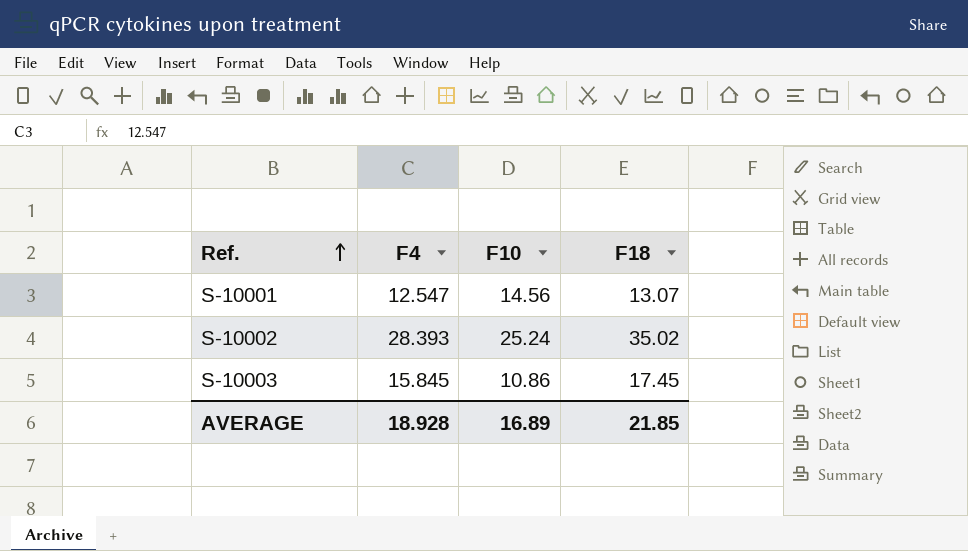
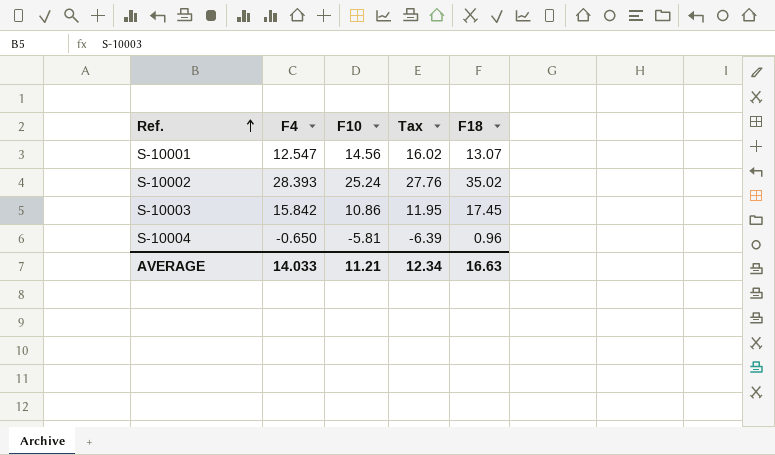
column Tax | formula: none -> [F10] * 1.1
S-10003 | F4: 15.845 -> 15.842
row S-10004: none -> -0.650 | -5.81 | -6.39 | 0.96
AVERAGE | F4: 18.928 -> 14.033
AVERAGE | F10: 16.89 -> 11.21
AVERAGE | F18: 21.85 -> 16.63

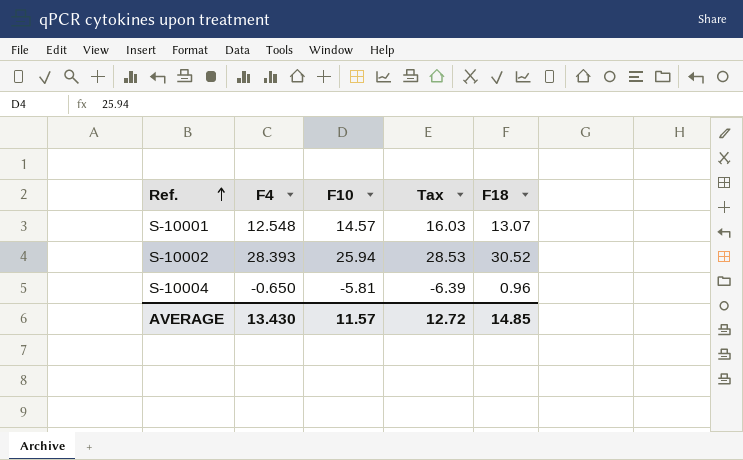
row S-10003: 15.842 | 10.86 | 11.95 | 17.45 -> none
S-10001 | F4: 12.547 -> 12.548
S-10001 | F10: 14.56 -> 14.57
S-10001 | Tax: 16.02 -> 16.03
S-10002 | F10: 25.24 -> 25.94
S-10002 | Tax: 27.76 -> 28.53
S-10002 | F18: 35.02 -> 30.52
AVERAGE | F4: 14.033 -> 13.430
AVERAGE | F10: 11.21 -> 11.57
AVERAGE | Tax: 12.34 -> 12.72
AVERAGE | F18: 16.63 -> 14.85

